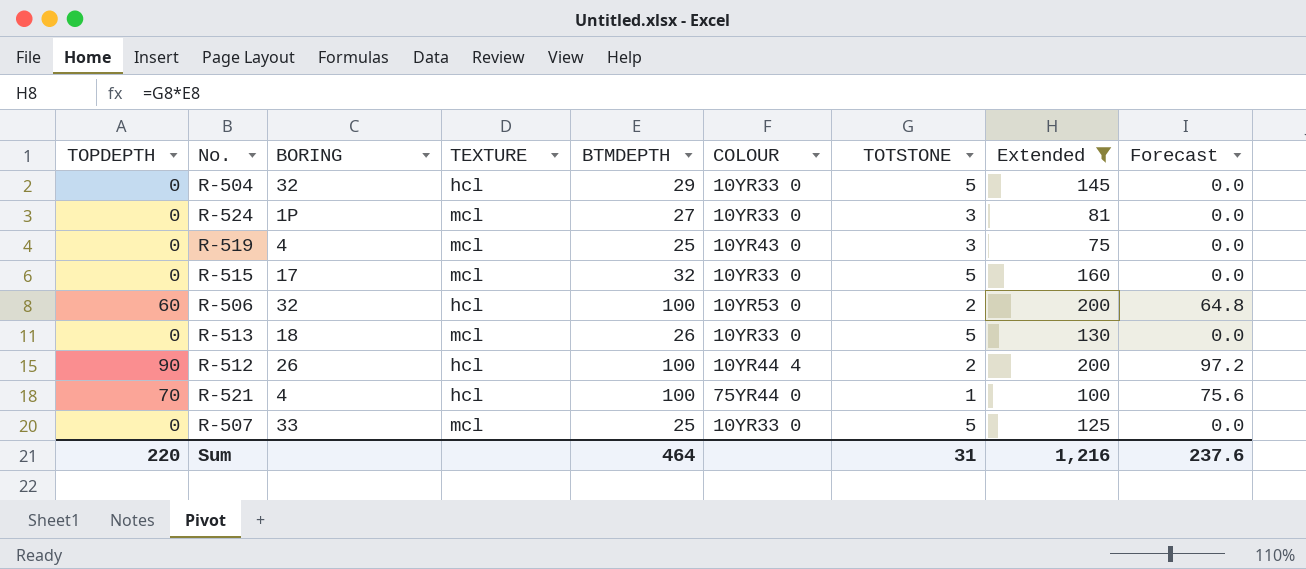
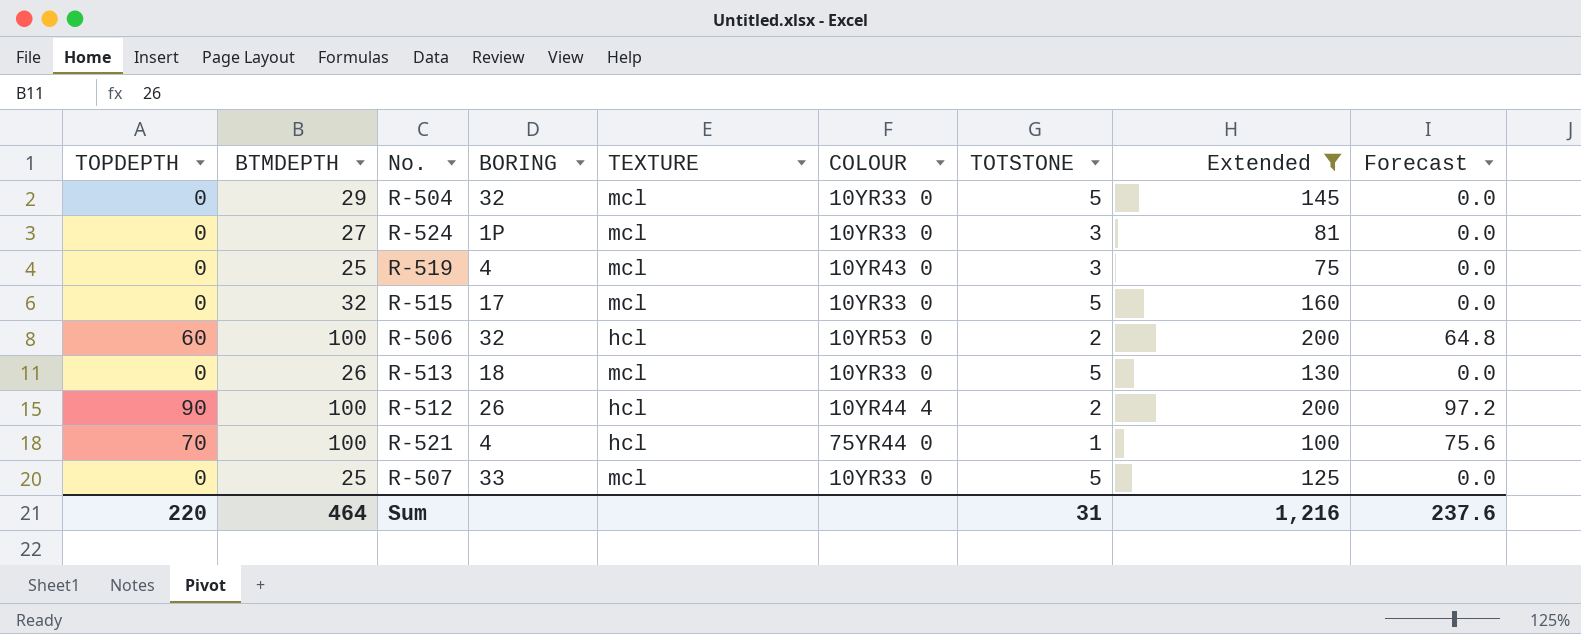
column BTMDEPTH | position: 5 -> 2
R-504 | TEXTURE: hcl -> mcl

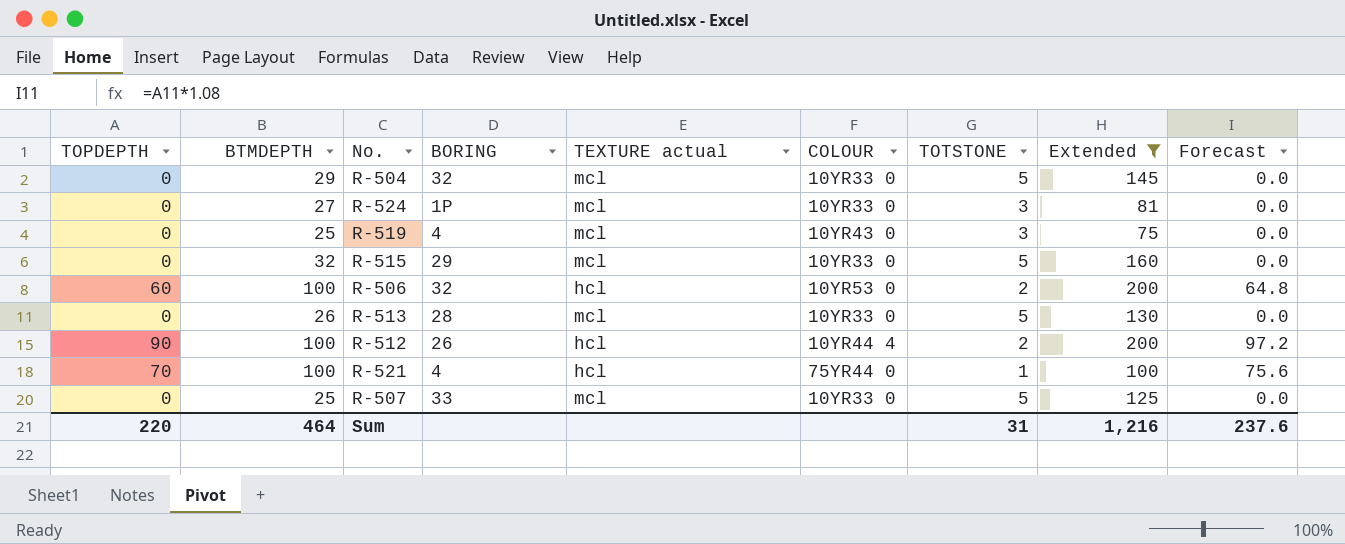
column name: TEXTURE -> TEXTURE actual
R-515 | BORING: 17 -> 29
R-513 | BORING: 18 -> 28

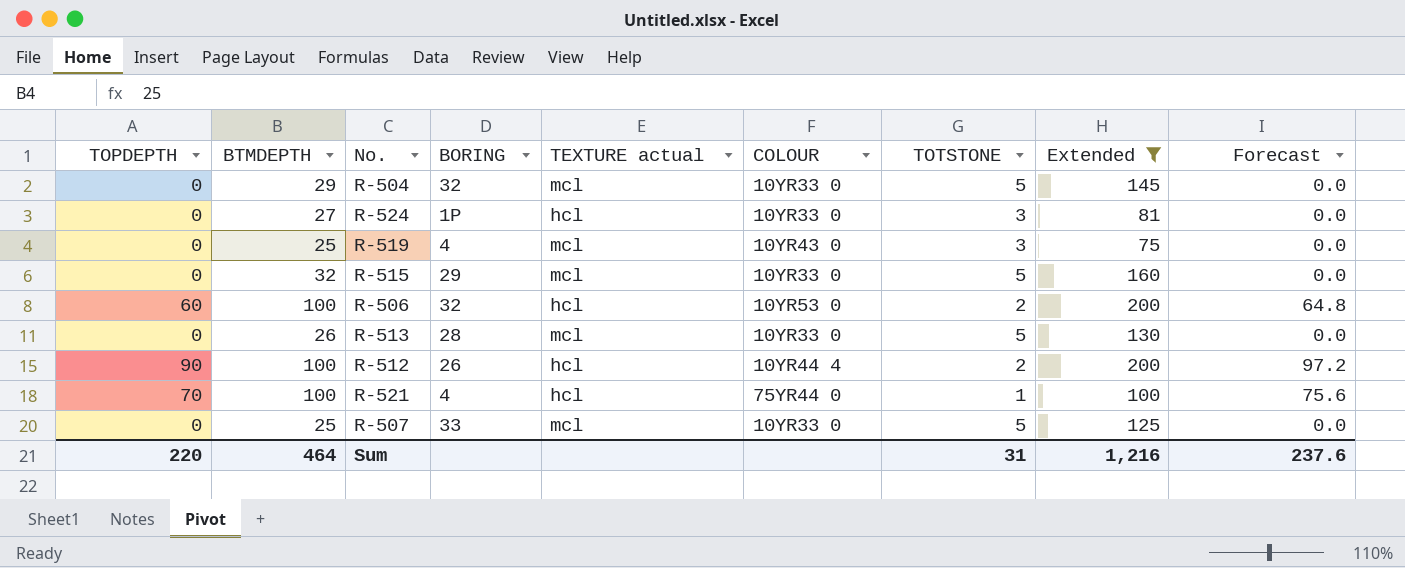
R-524 | TEXTURE actual: mcl -> hcl

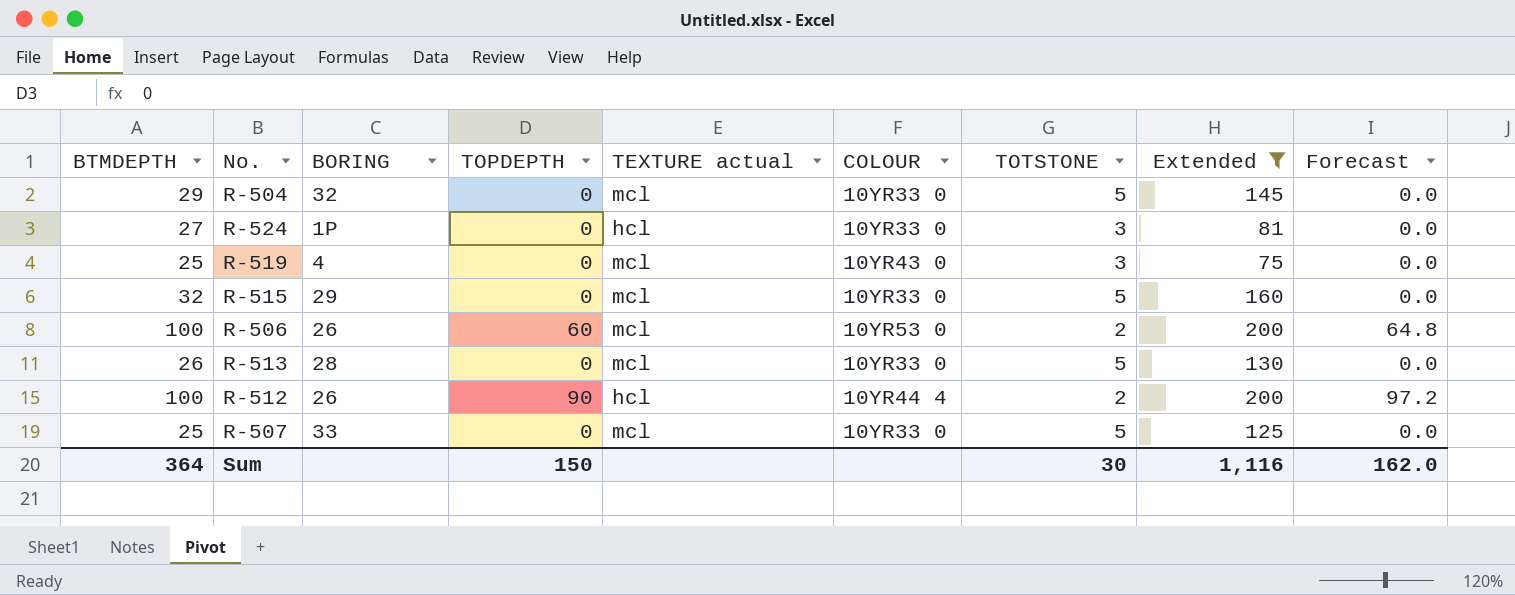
column TOPDEPTH | position: 1 -> 4
row R-521: 70 | 100 | 4 | hcl | 75YR44 0 | 1 | 100 | 75.6 -> none
R-506 | BORING: 32 -> 26
R-506 | TEXTURE actual: hcl -> mcl
Sum | BTMDEPTH: 464 -> 364
Sum | TOPDEPTH: 220 -> 150
Sum | TOTSTONE: 31 -> 30
Sum | Extended: 1,216 -> 1,116
Sum | Forecast: 237.6 -> 162.0

